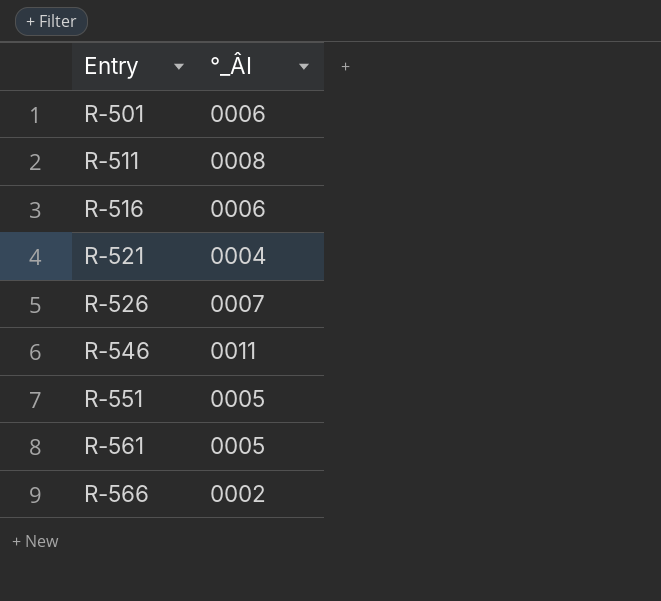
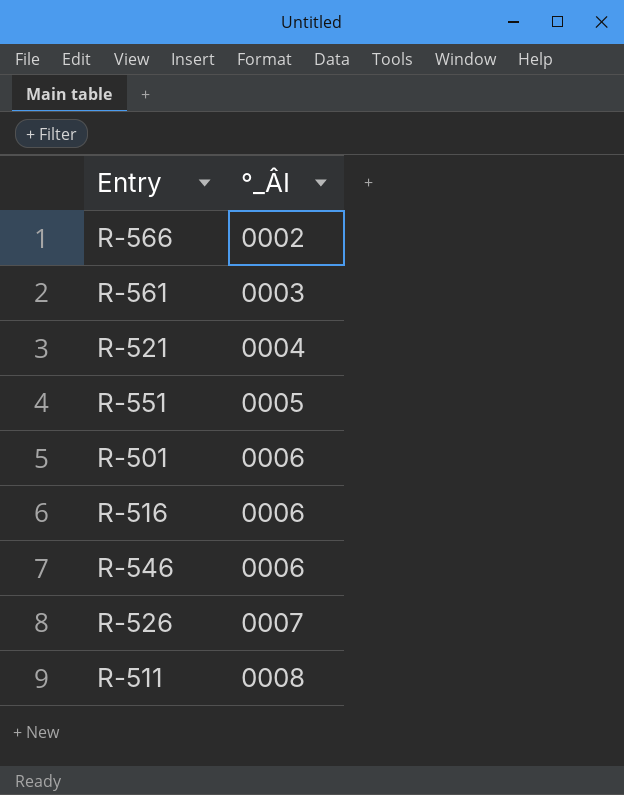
row order: Entry ascending -> °_ÂI ascending
R-561 | °_ÂI: 0005 -> 0003
R-546 | °_ÂI: 0011 -> 0006

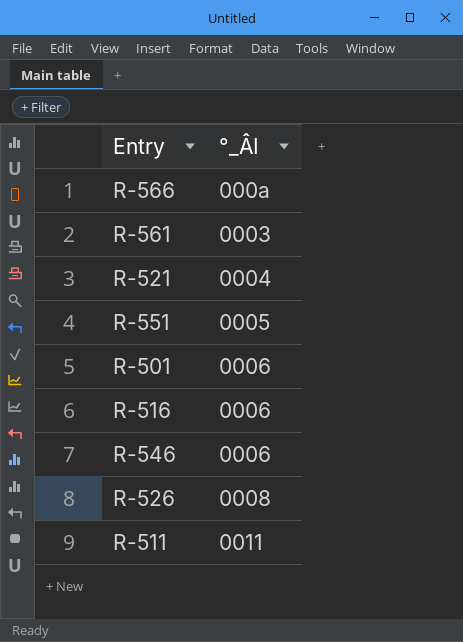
R-566 | °_ÂI: 0002 -> 000a
R-526 | °_ÂI: 0007 -> 0008
R-511 | °_ÂI: 0008 -> 0011

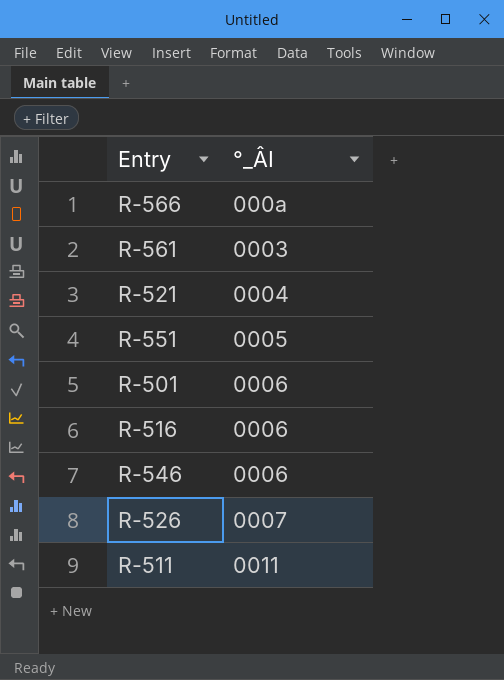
R-526 | °_ÂI: 0008 -> 0007

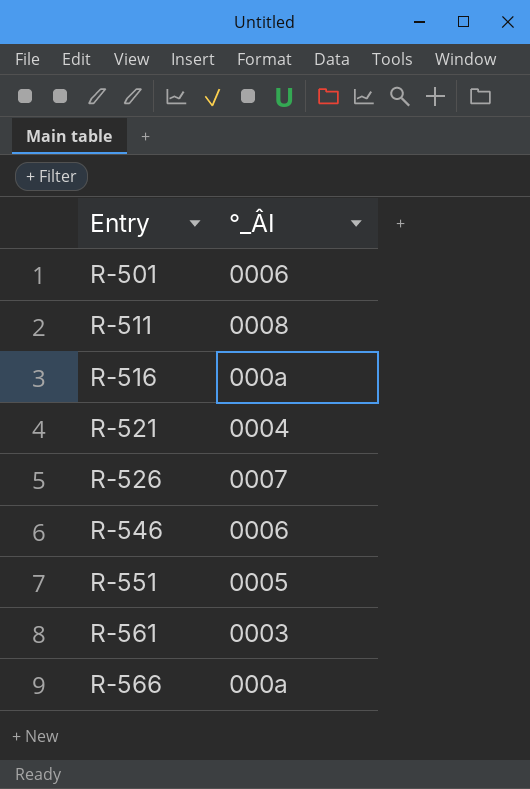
row order: °_ÂI ascending -> Entry ascending
R-511 | °_ÂI: 0011 -> 0008
R-516 | °_ÂI: 0006 -> 000a

